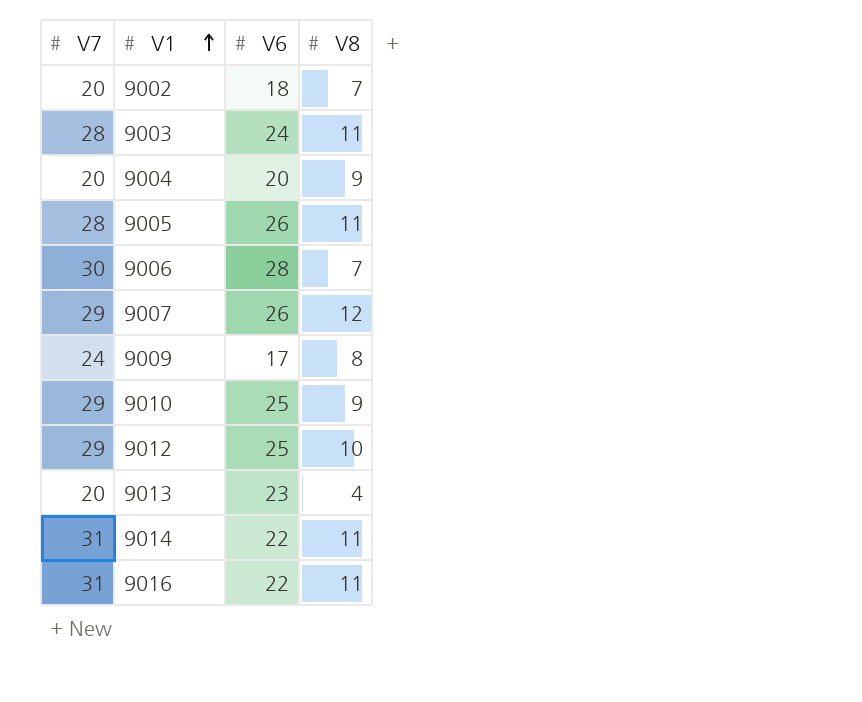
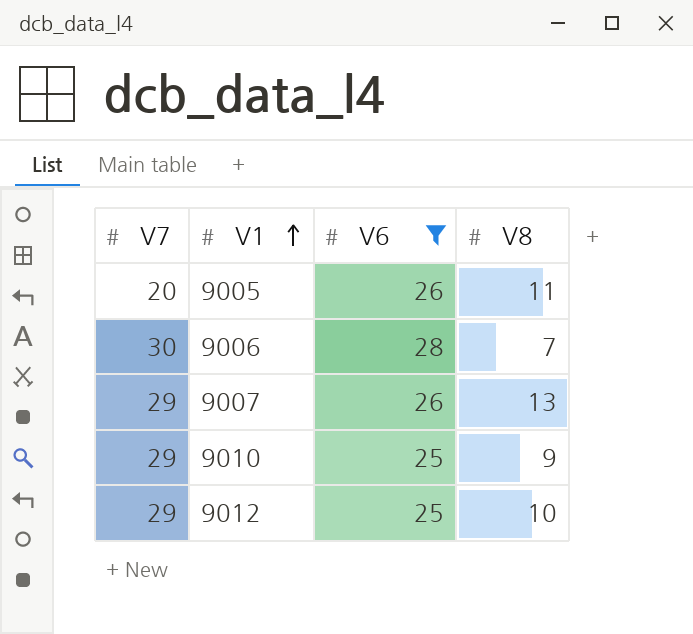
filter: none -> V6 >= 25
9005 | V7: 28 -> 20
9007 | V8: 12 -> 13

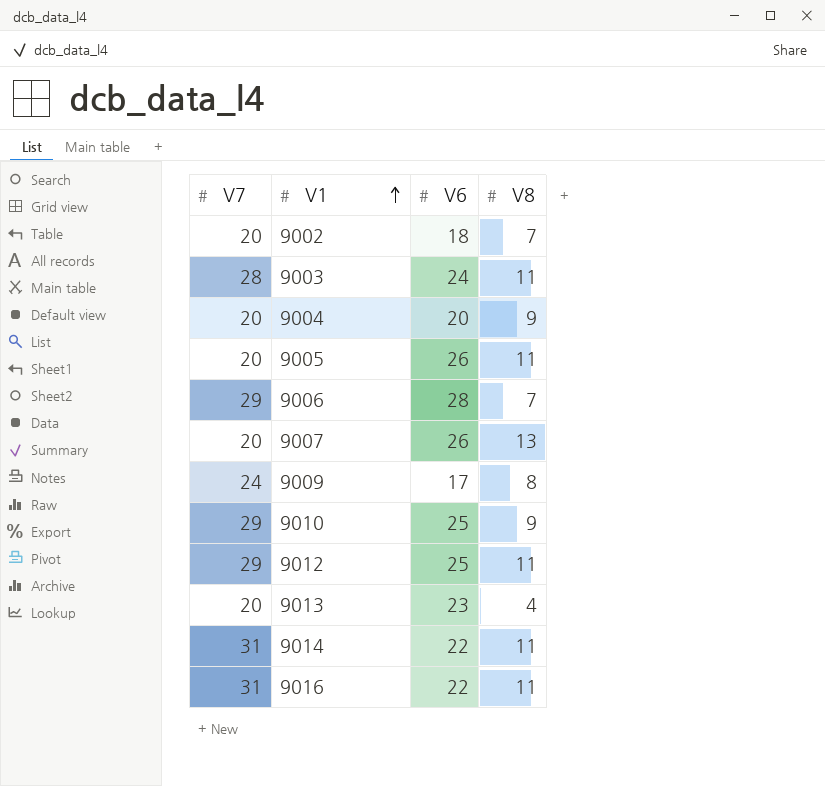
filter: V6 >= 25 -> none
9006 | V7: 30 -> 29
9007 | V7: 29 -> 20
9012 | V8: 10 -> 11

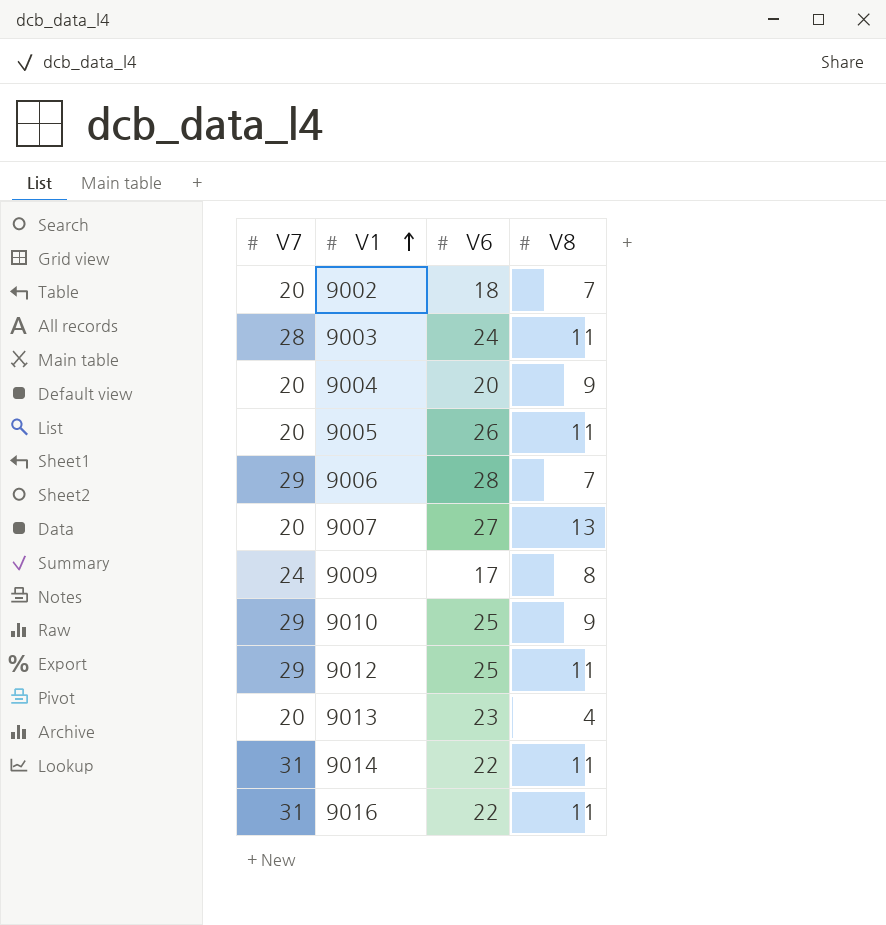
9007 | V6: 26 -> 27

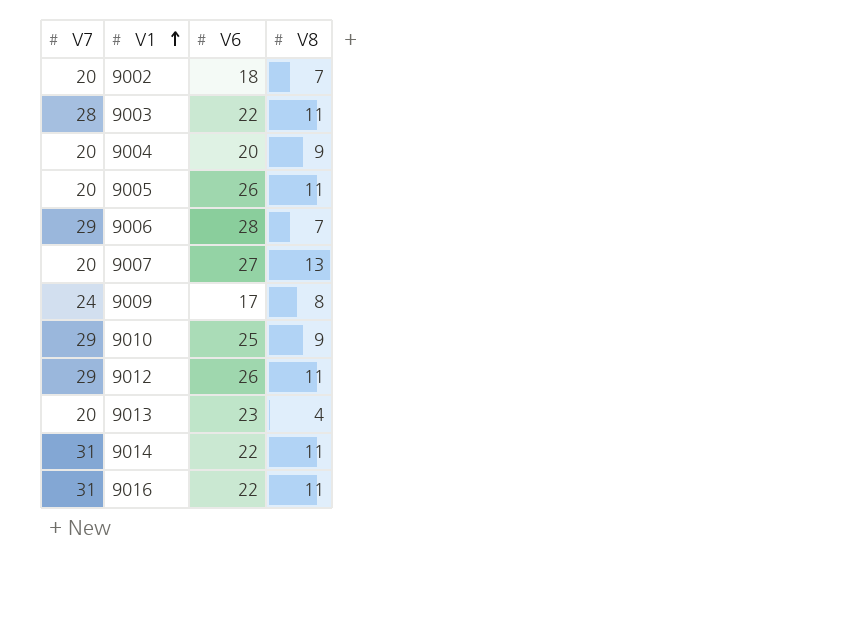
9003 | V6: 24 -> 22
9012 | V6: 25 -> 26

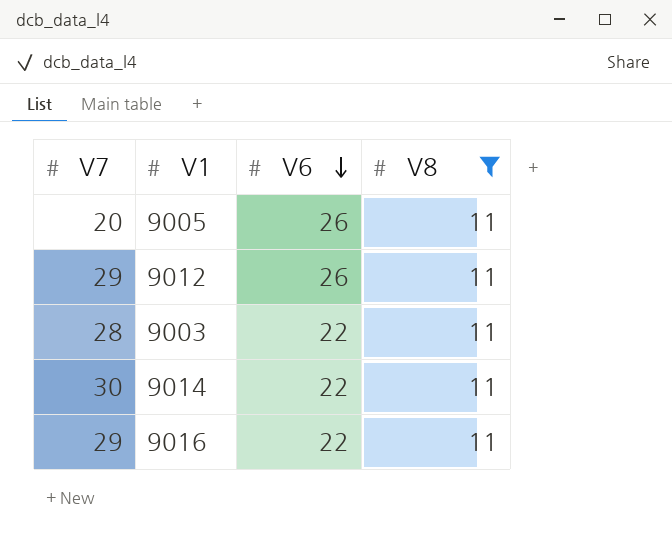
filter: none -> V8 = 11
row order: V1 ascending -> V6 descending
9014 | V7: 31 -> 30
9016 | V7: 31 -> 29

